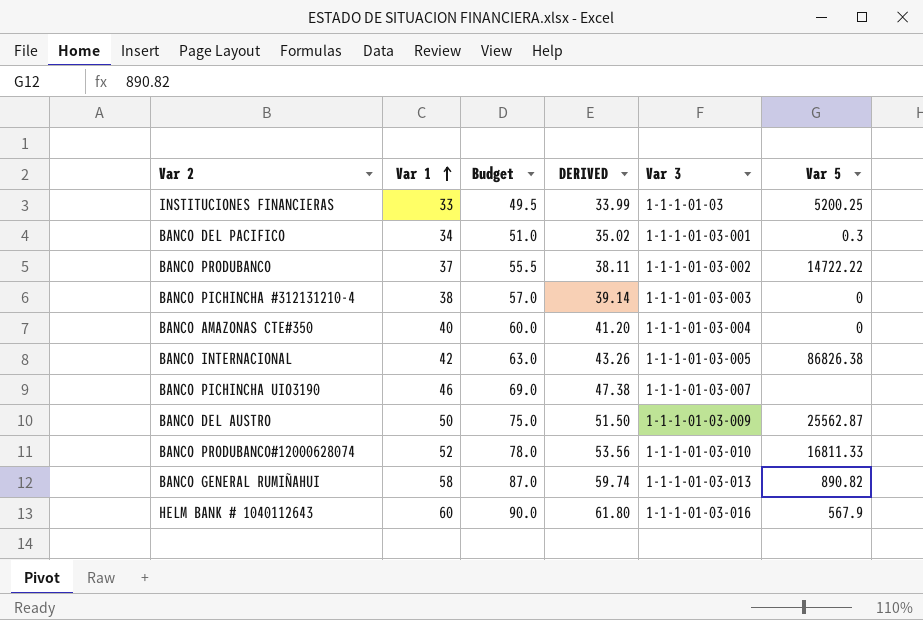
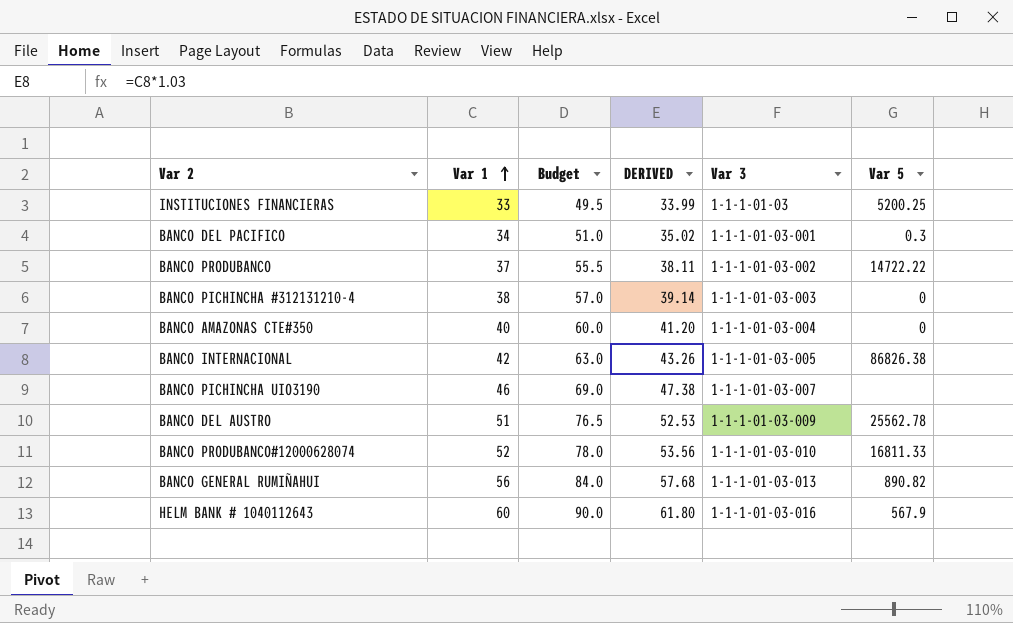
BANCO DEL AUSTRO | Var 1: 50 -> 51
BANCO DEL AUSTRO | Budget: 75.0 -> 76.5
BANCO DEL AUSTRO | DERIVED: 51.50 -> 52.53
BANCO DEL AUSTRO | Var 5: 25562.87 -> 25562.78
BANCO GENERAL RUMIÑAHUI | Var 1: 58 -> 56
BANCO GENERAL RUMIÑAHUI | Budget: 87.0 -> 84.0
BANCO GENERAL RUMIÑAHUI | DERIVED: 59.74 -> 57.68

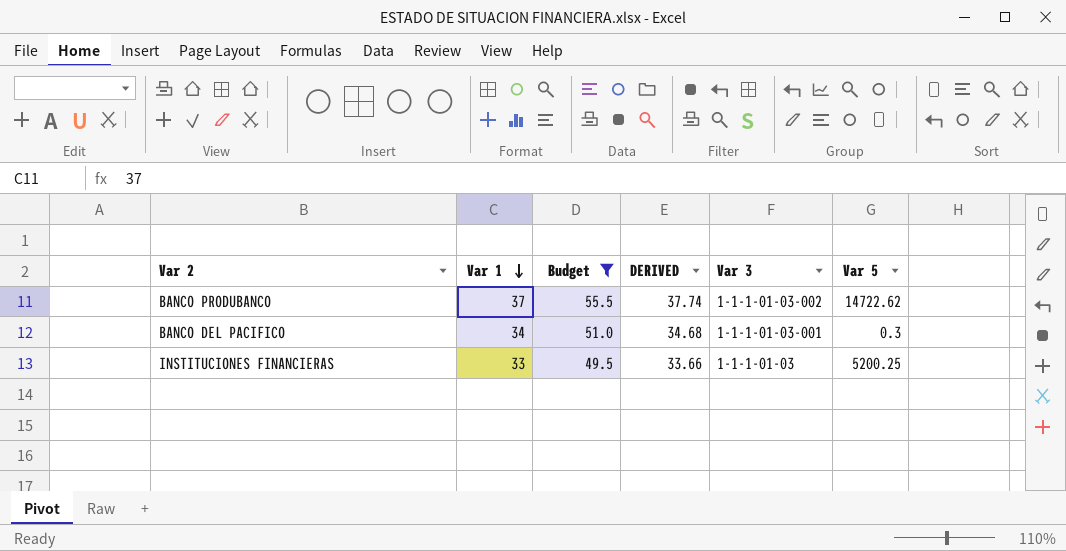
filter: none -> Budget <= 55.5
row order: Var 1 ascending -> Var 1 descending
column DERIVED | formula: [Var 1] * 1.03 -> [Var 1] * 1.02
BANCO PRODUBANCO | Var 5: 14722.22 -> 14722.62

